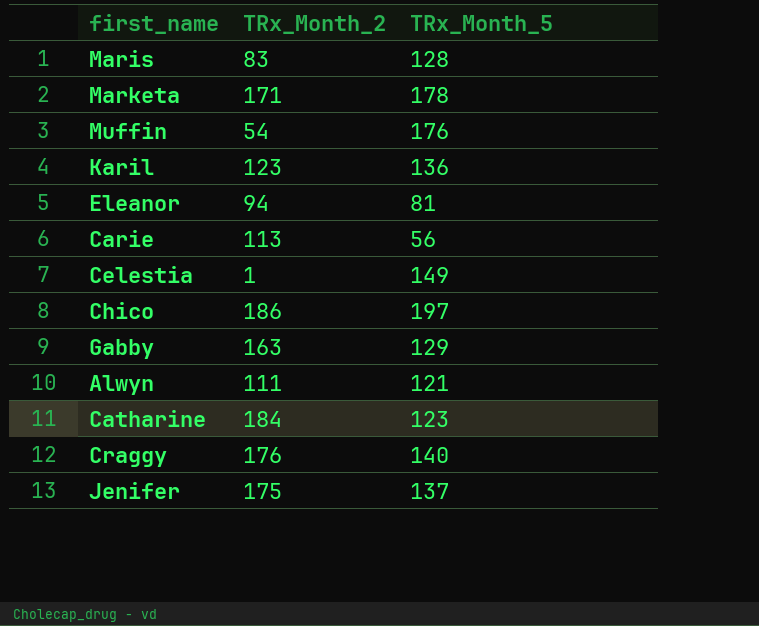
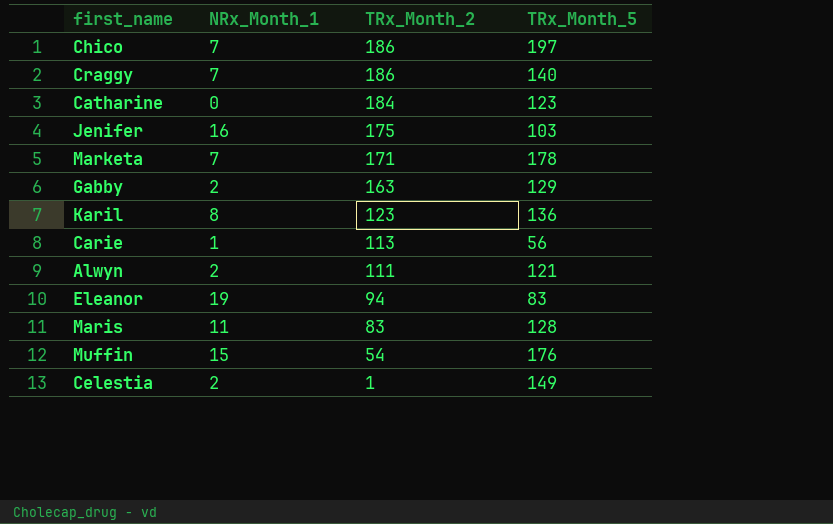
row order: none -> TRx_Month_2 descending
column NRx_Month_1 | position: none -> 2
Craggy | TRx_Month_2: 176 -> 186
Jenifer | TRx_Month_5: 137 -> 103
Eleanor | TRx_Month_5: 81 -> 83

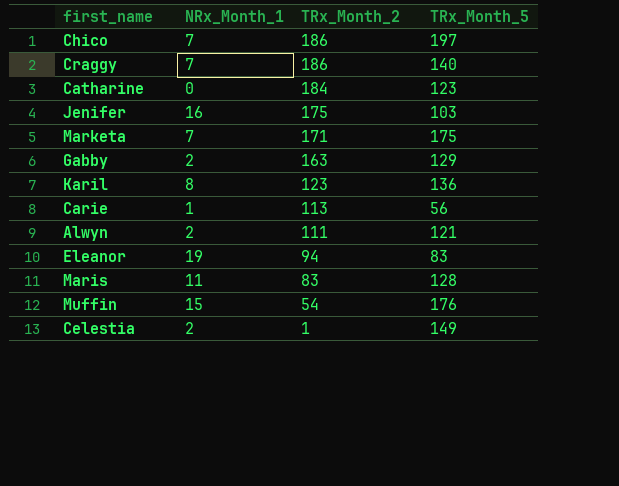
Marketa | TRx_Month_5: 178 -> 175

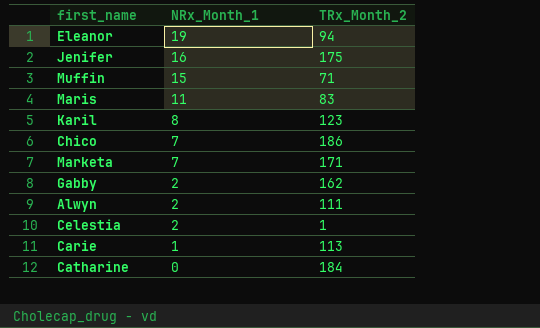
row order: TRx_Month_2 descending -> NRx_Month_1 descending
column TRx_Month_5 | position: 4 -> none
row Craggy: 7 | 186 | 140 -> none
Muffin | TRx_Month_2: 54 -> 71
Gabby | TRx_Month_2: 163 -> 162

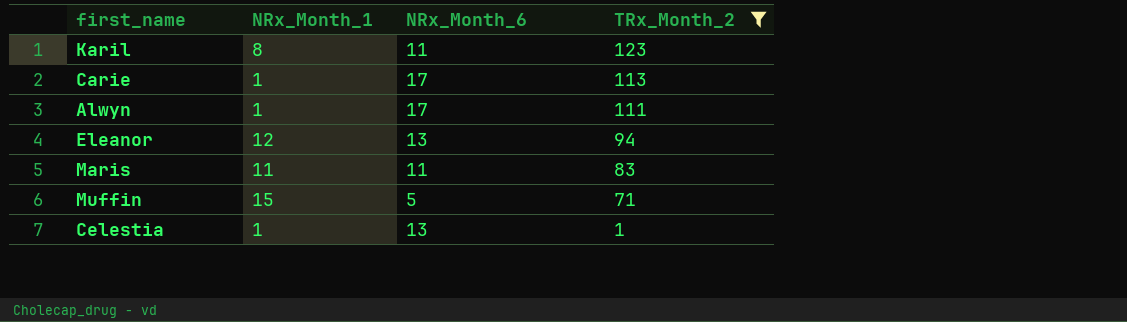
filter: none -> TRx_Month_2 <= 123
row order: NRx_Month_1 descending -> TRx_Month_2 descending
column NRx_Month_6 | position: none -> 3
Alwyn | NRx_Month_1: 2 -> 1
Eleanor | NRx_Month_1: 19 -> 12
Celestia | NRx_Month_1: 2 -> 1

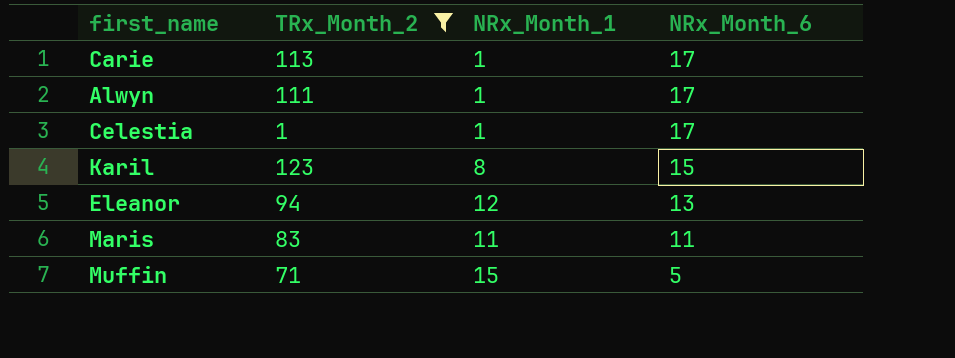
row order: TRx_Month_2 descending -> NRx_Month_6 descending
column TRx_Month_2 | position: 4 -> 2
Celestia | NRx_Month_6: 13 -> 17
Karil | NRx_Month_6: 11 -> 15

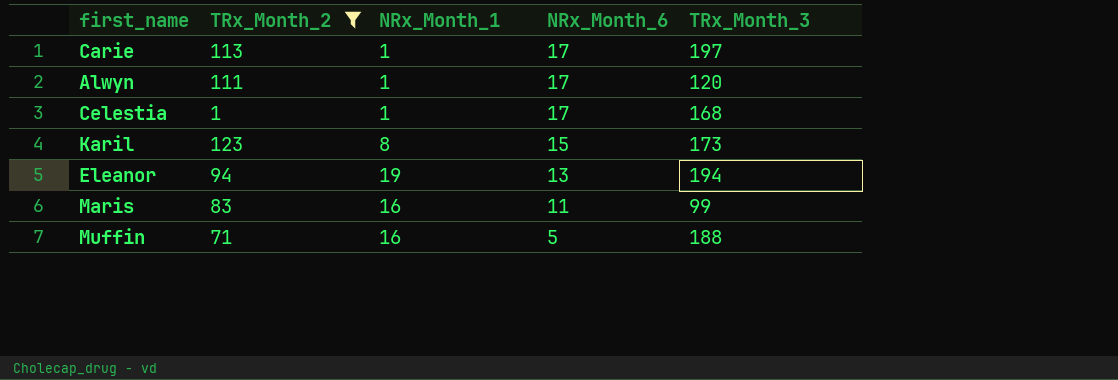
column TRx_Month_3 | position: none -> 5
Eleanor | NRx_Month_1: 12 -> 19
Maris | NRx_Month_1: 11 -> 16
Muffin | NRx_Month_1: 15 -> 16

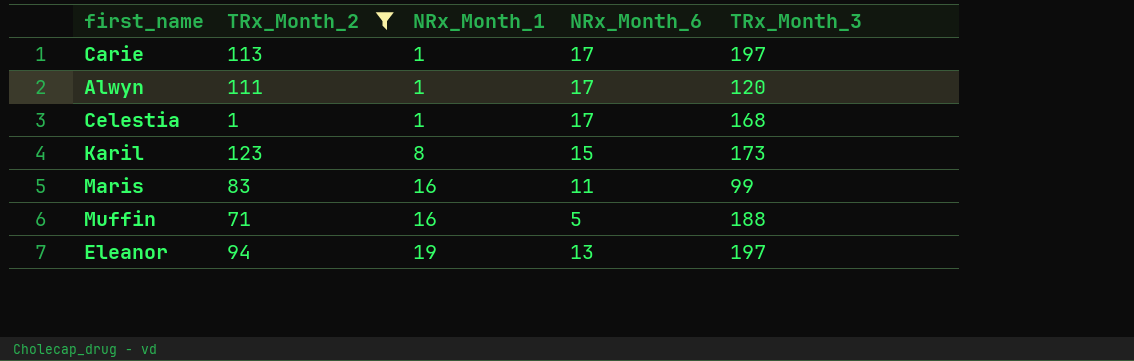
row order: NRx_Month_6 descending -> NRx_Month_1 ascending
Eleanor | TRx_Month_3: 194 -> 197

